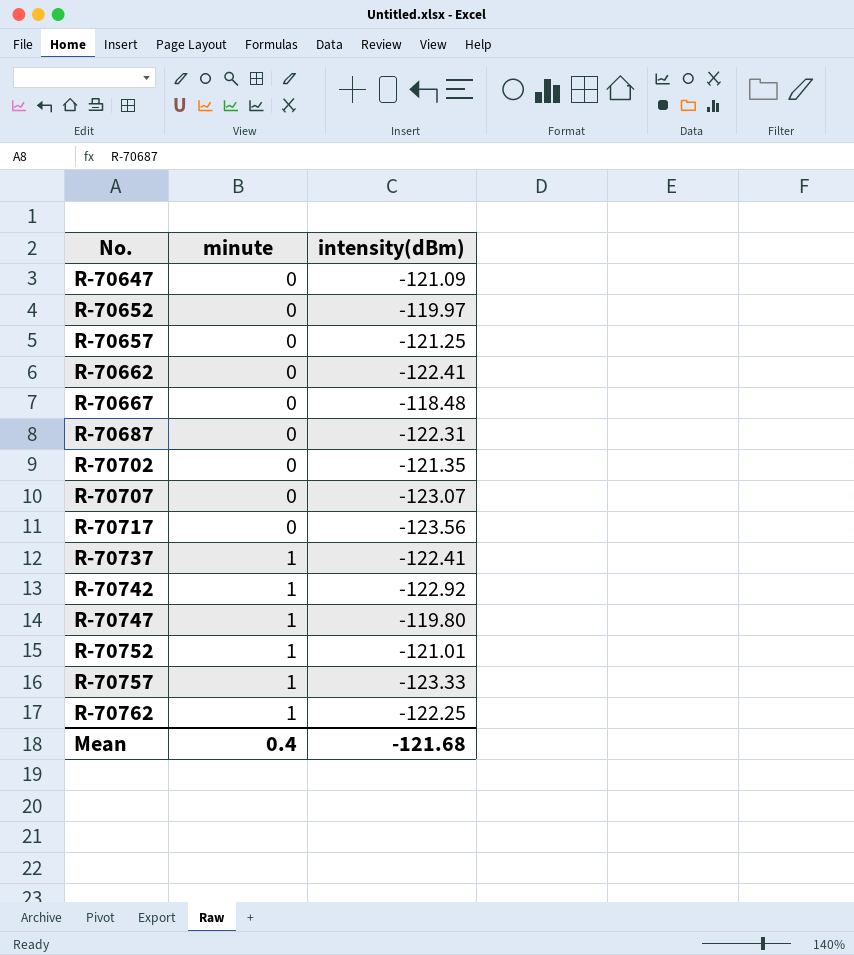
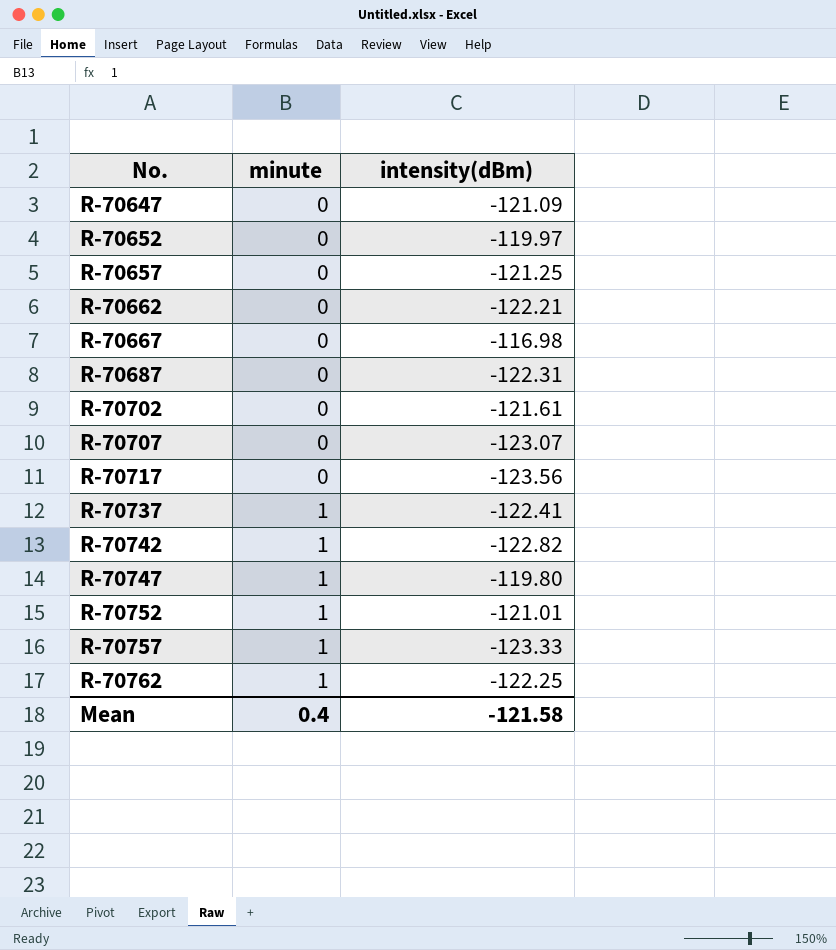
R-70662 | intensity(dBm): -122.41 -> -122.21
R-70667 | intensity(dBm): -118.48 -> -116.98
R-70702 | intensity(dBm): -121.35 -> -121.61
R-70742 | intensity(dBm): -122.92 -> -122.82
Mean | intensity(dBm): -121.68 -> -121.58

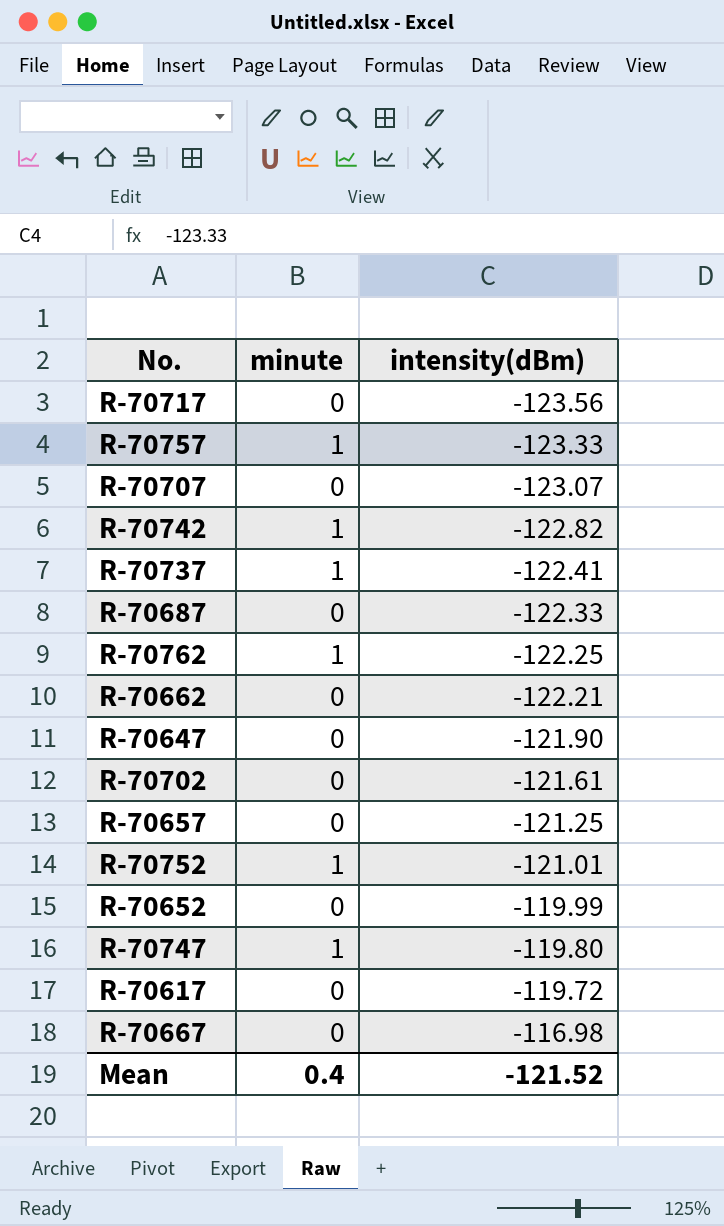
row order: No. ascending -> intensity(dBm) ascending
R-70687 | intensity(dBm): -122.31 -> -122.33
R-70647 | intensity(dBm): -121.09 -> -121.90
R-70652 | intensity(dBm): -119.97 -> -119.99
row R-70617: none -> 0 | -119.72
Mean | intensity(dBm): -121.58 -> -121.52

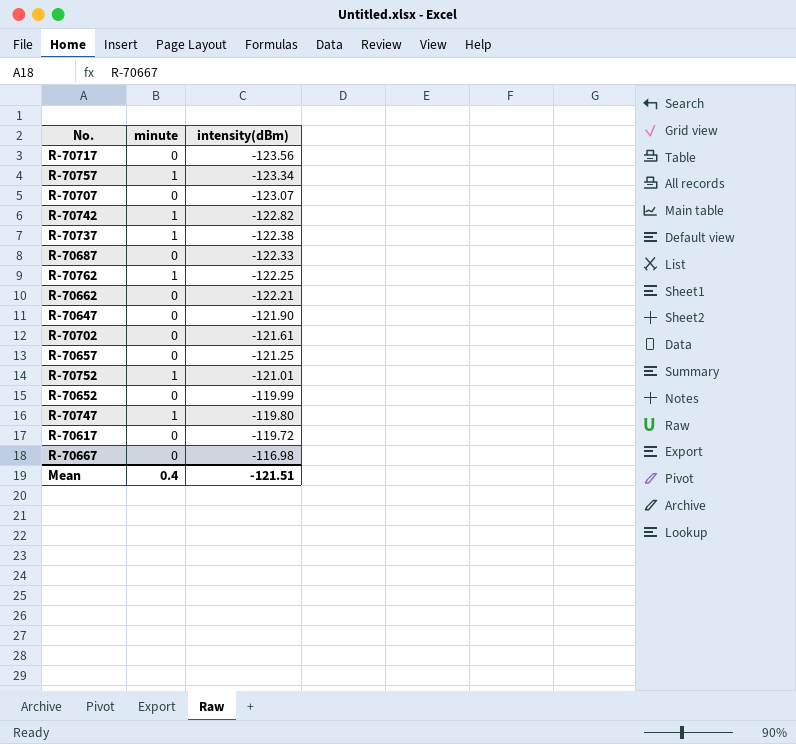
R-70757 | intensity(dBm): -123.33 -> -123.34
R-70737 | intensity(dBm): -122.41 -> -122.38
Mean | intensity(dBm): -121.52 -> -121.51

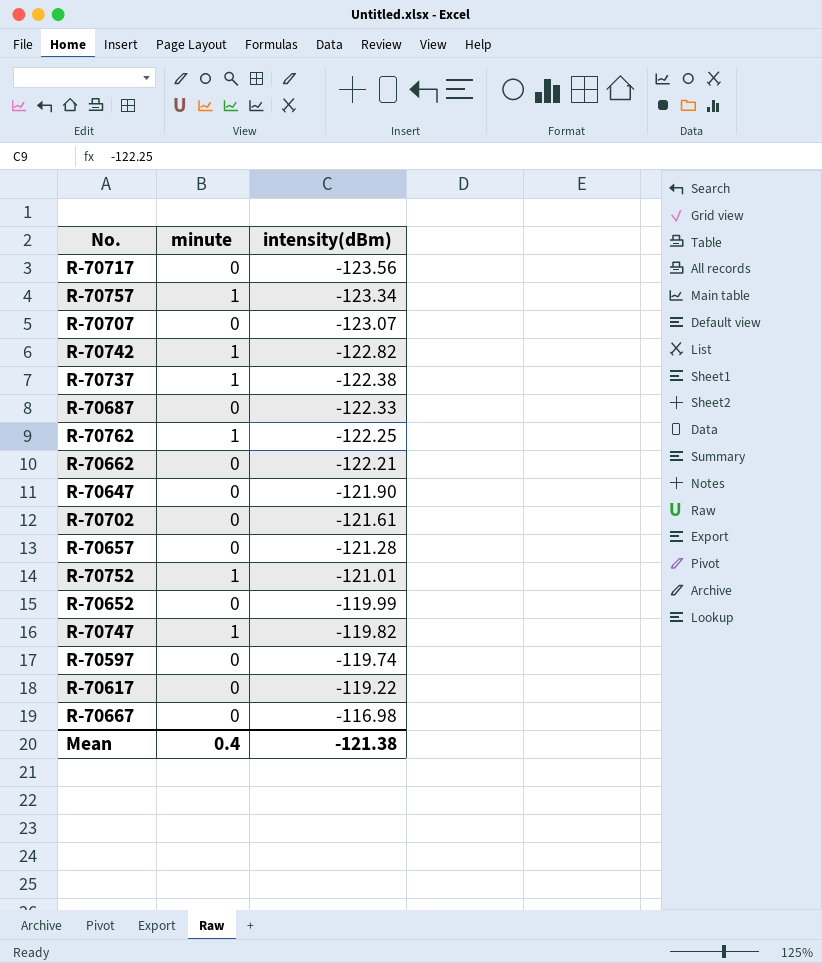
R-70657 | intensity(dBm): -121.25 -> -121.28
R-70747 | intensity(dBm): -119.80 -> -119.82
row R-70597: none -> 0 | -119.74
R-70617 | intensity(dBm): -119.72 -> -119.22
Mean | intensity(dBm): -121.51 -> -121.38

